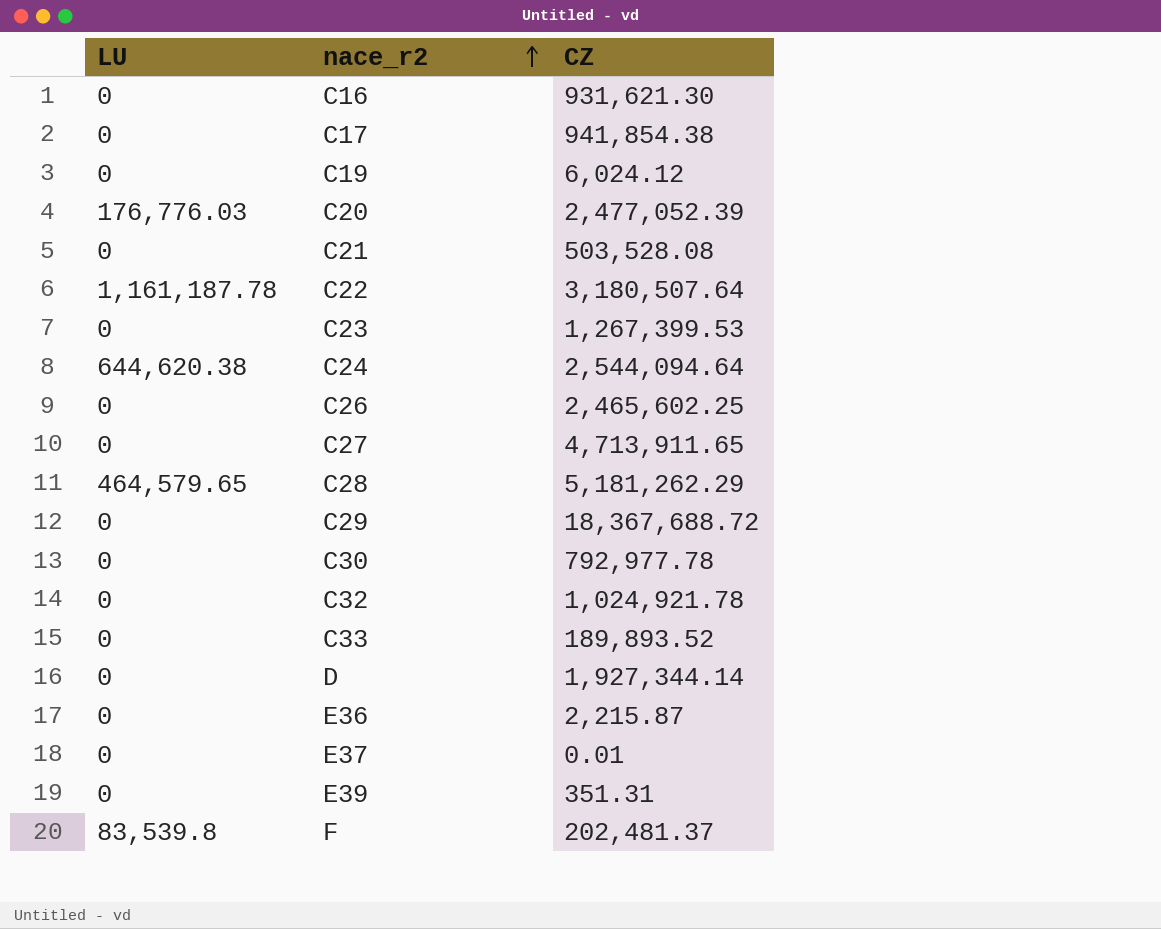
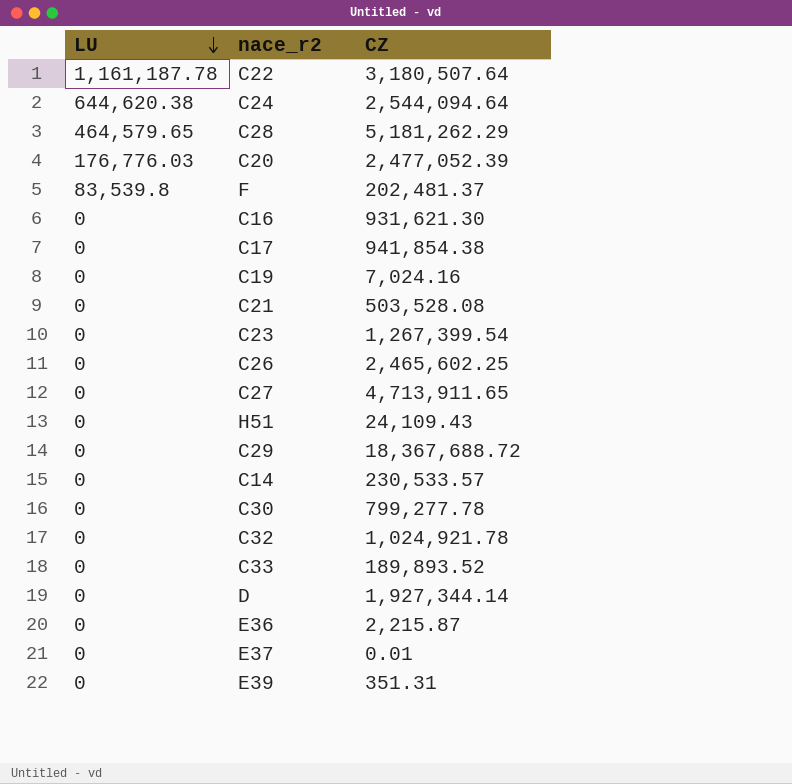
row order: nace_r2 ascending -> LU descending
C19 | CZ: 6,024.12 -> 7,024.16
C23 | CZ: 1,267,399.53 -> 1,267,399.54
row H51: none -> 0 | 24,109.43
row C14: none -> 0 | 230,533.57
C30 | CZ: 792,977.78 -> 799,277.78

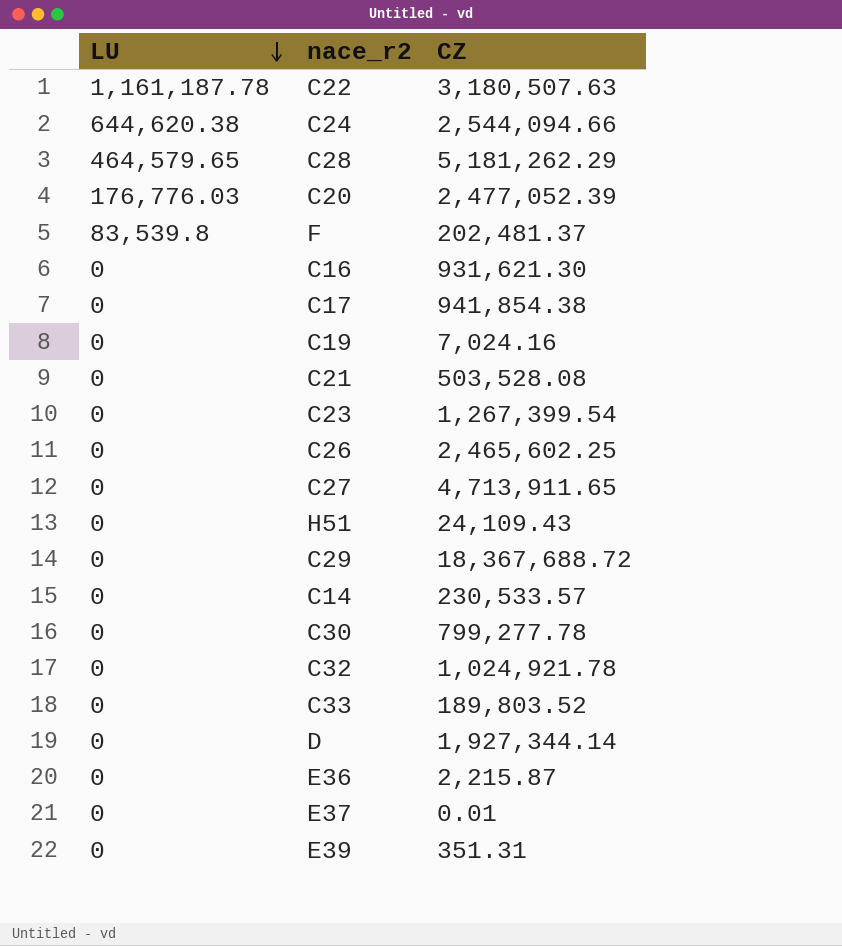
C22 | CZ: 3,180,507.64 -> 3,180,507.63
C24 | CZ: 2,544,094.64 -> 2,544,094.66
C33 | CZ: 189,893.52 -> 189,803.52

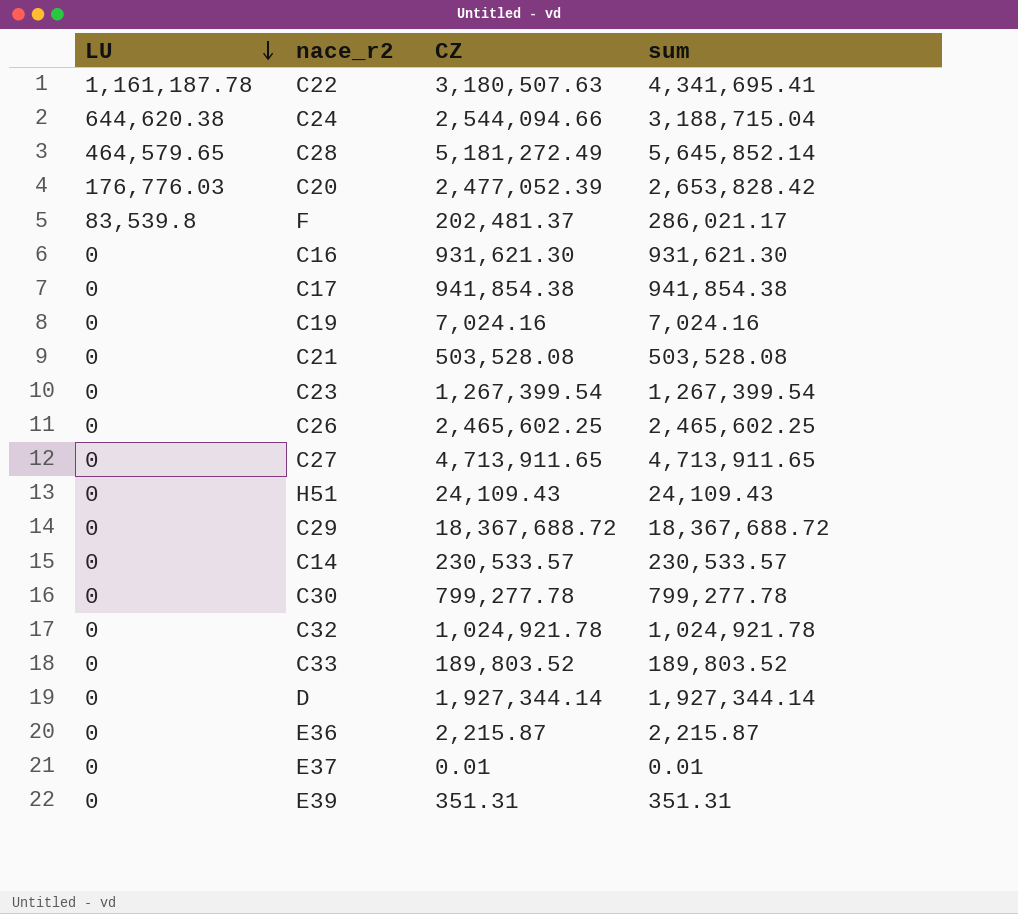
column sum | formula: none -> [LU] + [CZ]
C28 | CZ: 5,181,262.29 -> 5,181,272.49

